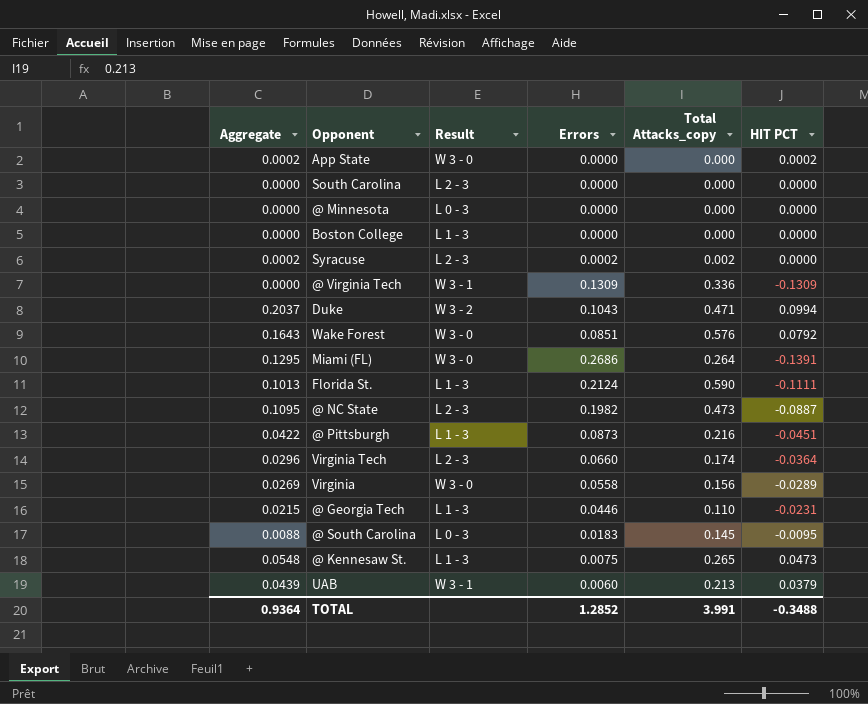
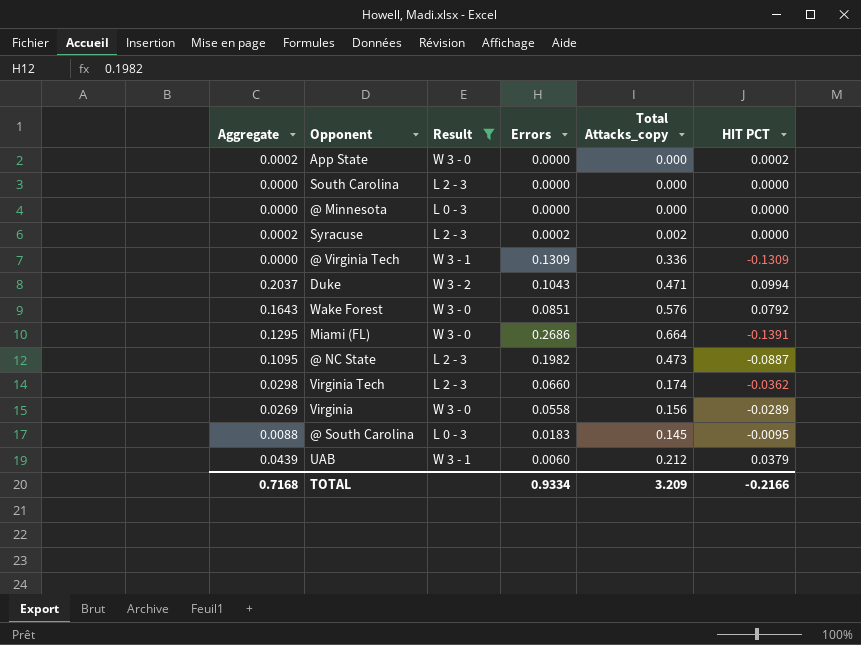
filter: none -> Result != L 1 - 3
Miami (FL) | Total Attacks_copy: 0.264 -> 0.664
Virginia Tech | Aggregate: 0.0296 -> 0.0298
Virginia Tech | HIT PCT: -0.0364 -> -0.0362
UAB | Total Attacks_copy: 0.213 -> 0.212
TOTAL | Aggregate: 0.9364 -> 0.7168
TOTAL | Errors: 1.2852 -> 0.9334
TOTAL | Total Attacks_copy: 3.991 -> 3.209
TOTAL | HIT PCT: -0.3488 -> -0.2166

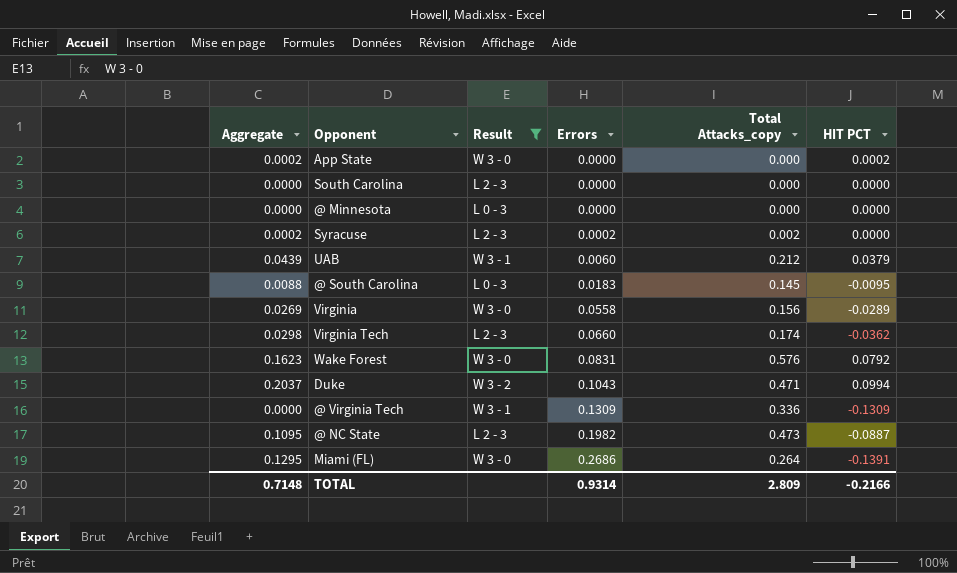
row order: none -> Errors ascending
Wake Forest | Aggregate: 0.1643 -> 0.1623
Wake Forest | Errors: 0.0851 -> 0.0831
Miami (FL) | Total Attacks_copy: 0.664 -> 0.264
TOTAL | Aggregate: 0.7168 -> 0.7148
TOTAL | Errors: 0.9334 -> 0.9314
TOTAL | Total Attacks_copy: 3.209 -> 2.809

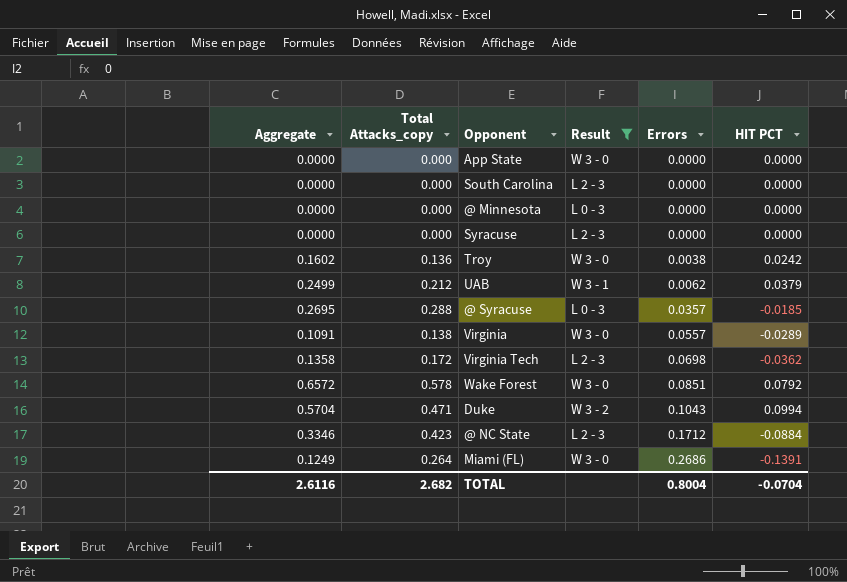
column Aggregate | formula: [Errors] + [HIT PCT] -> [Total Attacks_copy] + [HIT PCT]
column Total Attacks_copy | position: 5 -> 2
row @ South Carolina: 0.0088 | L 0 - 3 | 0.0183 | 0.145 | -0.0095 -> none
row @ Virginia Tech: 0.0000 | W 3 - 1 | 0.1309 | 0.336 | -0.1309 -> none
App State | HIT PCT: 0.0002 -> 0.0000
Syracuse | Total Attacks_copy: 0.002 -> 0.000
Syracuse | Errors: 0.0002 -> 0.0000
row Troy: none -> 0.1602 | 0.136 | W 3 - 0 | 0.0038 | 0.0242
UAB | Errors: 0.0060 -> 0.0062
row @ Syracuse: none -> 0.2695 | 0.288 | L 0 - 3 | 0.0357 | -0.0185
Virginia | Total Attacks_copy: 0.156 -> 0.138
Virginia | Errors: 0.0558 -> 0.0557
Virginia Tech | Total Attacks_copy: 0.174 -> 0.172
Virginia Tech | Errors: 0.0660 -> 0.0698
Wake Forest | Total Attacks_copy: 0.576 -> 0.578
Wake Forest | Errors: 0.0831 -> 0.0851
@ NC State | Total Attacks_copy: 0.473 -> 0.423
@ NC State | Errors: 0.1982 -> 0.1712
@ NC State | HIT PCT: -0.0887 -> -0.0884
TOTAL | Aggregate: 0.7148 -> 2.6116
TOTAL | Total Attacks_copy: 2.809 -> 2.682
TOTAL | Errors: 0.9314 -> 0.8004
TOTAL | HIT PCT: -0.2166 -> -0.0704

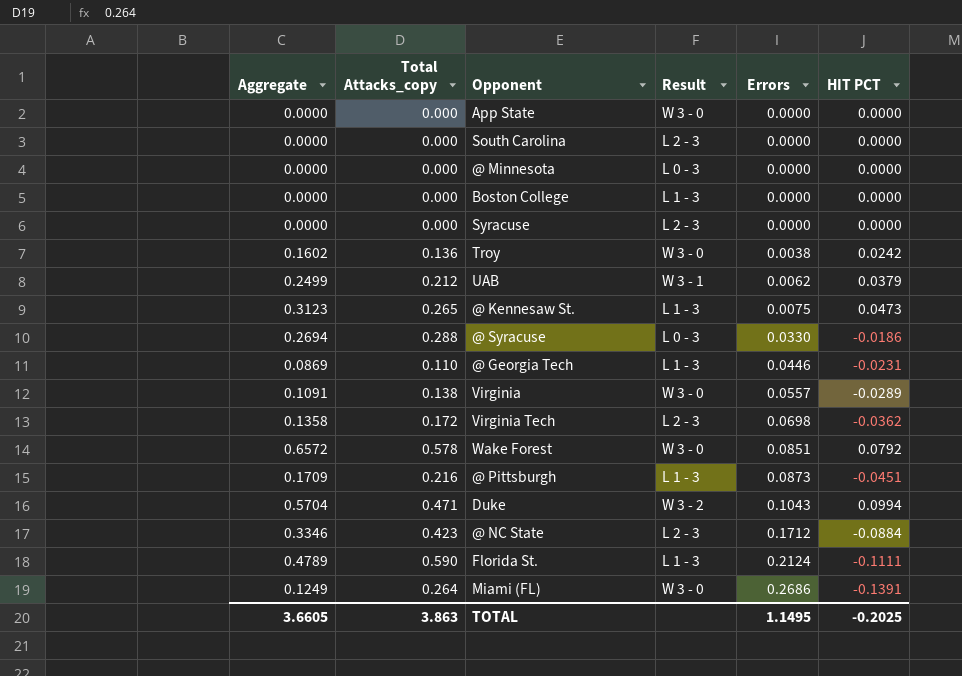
filter: Result != L 1 - 3 -> none
@ Syracuse | Aggregate: 0.2695 -> 0.2694
@ Syracuse | Errors: 0.0357 -> 0.0330
@ Syracuse | HIT PCT: -0.0185 -> -0.0186
TOTAL | Aggregate: 2.6116 -> 3.6605
TOTAL | Total Attacks_copy: 2.682 -> 3.863
TOTAL | Errors: 0.8004 -> 1.1495
TOTAL | HIT PCT: -0.0704 -> -0.2025

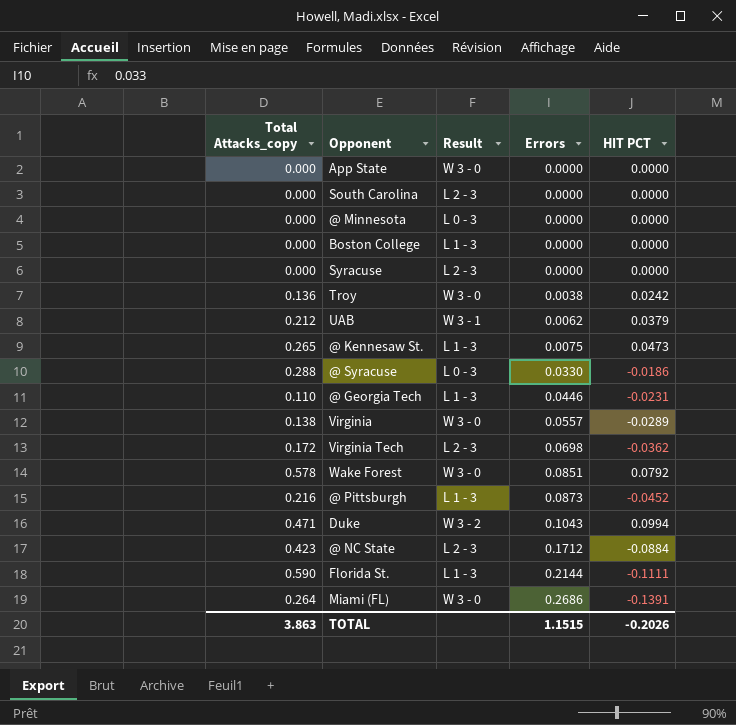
column Aggregate | formula: [Total Attacks_copy] + [HIT PCT] -> none
@ Pittsburgh | HIT PCT: -0.0451 -> -0.0452
Florida St. | Errors: 0.2124 -> 0.2144
TOTAL | Errors: 1.1495 -> 1.1515
TOTAL | HIT PCT: -0.2025 -> -0.2026

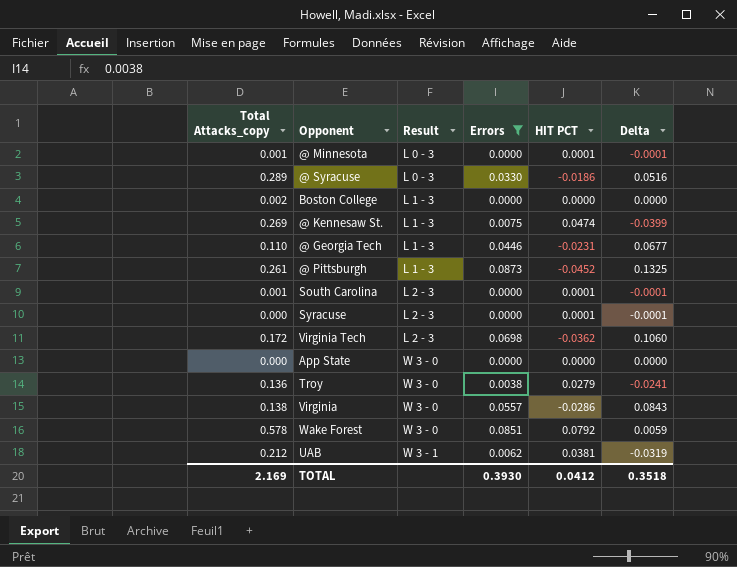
filter: none -> Errors <= 0.0873
row order: Errors ascending -> Result ascending
column Delta | formula: none -> [Errors] - [HIT PCT]
@ Minnesota | Total Attacks_copy: 0.000 -> 0.001
@ Minnesota | HIT PCT: 0.0000 -> 0.0001
@ Syracuse | Total Attacks_copy: 0.288 -> 0.289
Boston College | Total Attacks_copy: 0.000 -> 0.002
@ Kennesaw St. | Total Attacks_copy: 0.265 -> 0.269
@ Kennesaw St. | HIT PCT: 0.0473 -> 0.0474
@ Pittsburgh | Total Attacks_copy: 0.216 -> 0.261
South Carolina | Total Attacks_copy: 0.000 -> 0.001
South Carolina | HIT PCT: 0.0000 -> 0.0001
Syracuse | HIT PCT: 0.0000 -> 0.0001
Troy | HIT PCT: 0.0242 -> 0.0279
Virginia | HIT PCT: -0.0289 -> -0.0286
UAB | HIT PCT: 0.0379 -> 0.0381
TOTAL | Total Attacks_copy: 3.863 -> 2.169
TOTAL | Errors: 1.1515 -> 0.3930
TOTAL | HIT PCT: -0.2026 -> 0.0412

